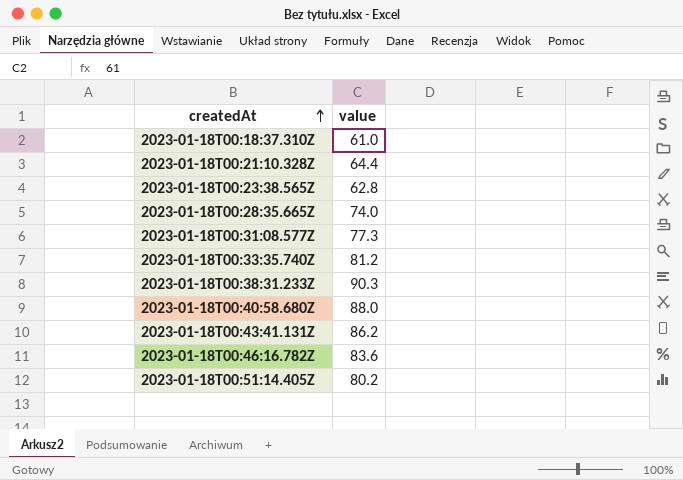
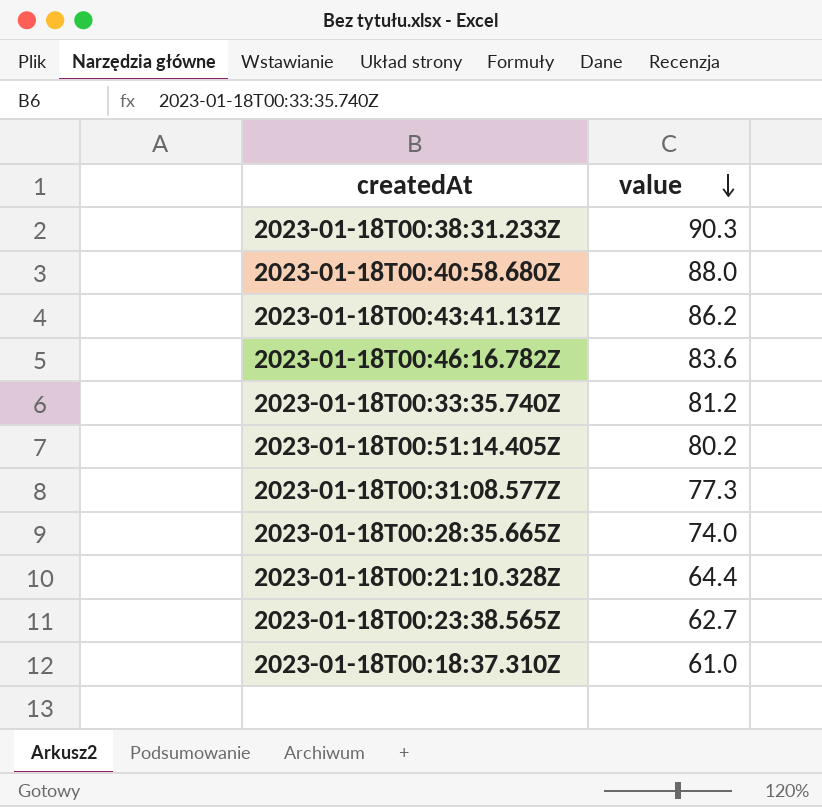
row order: createdAt ascending -> value descending
2023-01-18T00:23:38.565Z | value: 62.8 -> 62.7

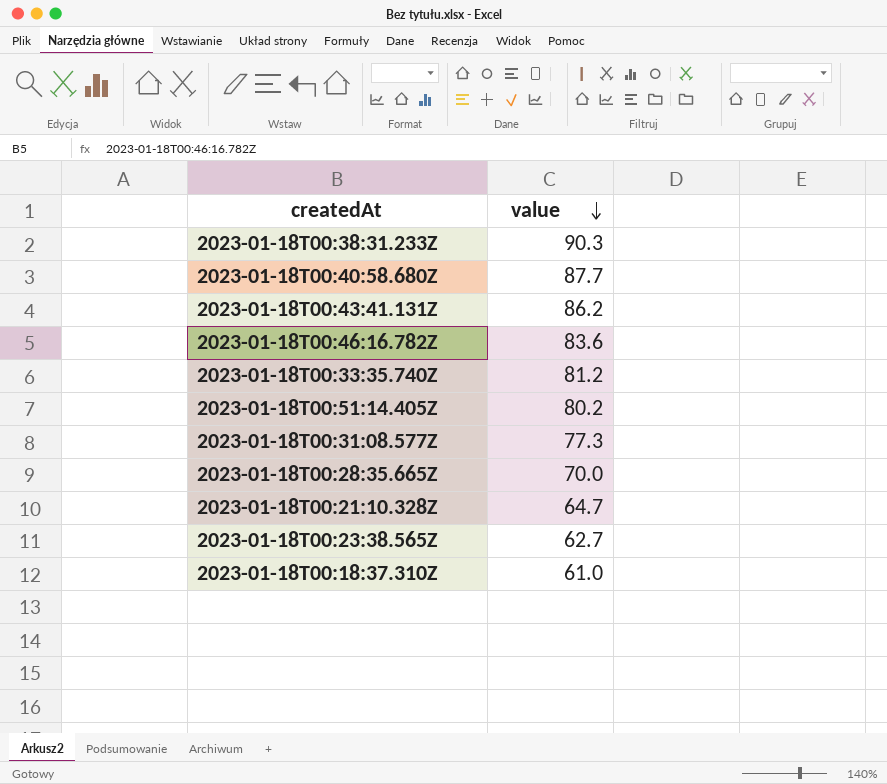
2023-01-18T00:40:58.680Z | value: 88.0 -> 87.7
2023-01-18T00:28:35.665Z | value: 74.0 -> 70.0
2023-01-18T00:21:10.328Z | value: 64.4 -> 64.7

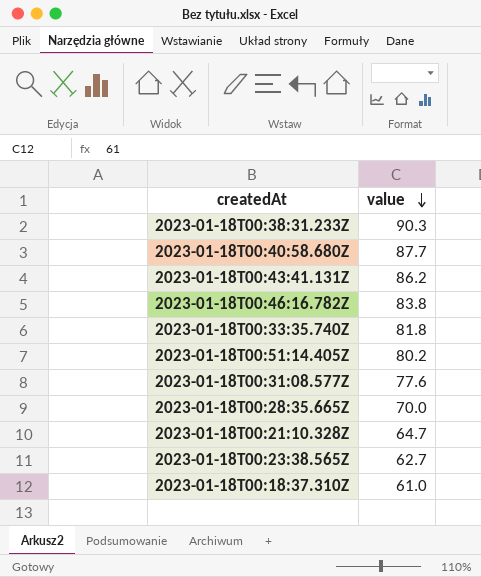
2023-01-18T00:46:16.782Z | value: 83.6 -> 83.8
2023-01-18T00:33:35.740Z | value: 81.2 -> 81.8
2023-01-18T00:31:08.577Z | value: 77.3 -> 77.6

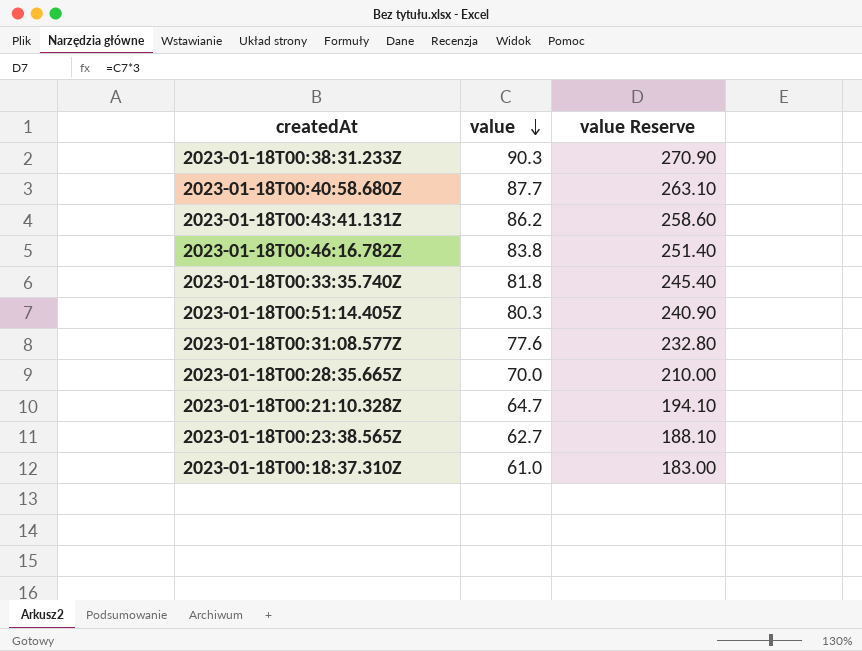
column value Reserve | formula: none -> [value] * 3
2023-01-18T00:51:14.405Z | value: 80.2 -> 80.3

